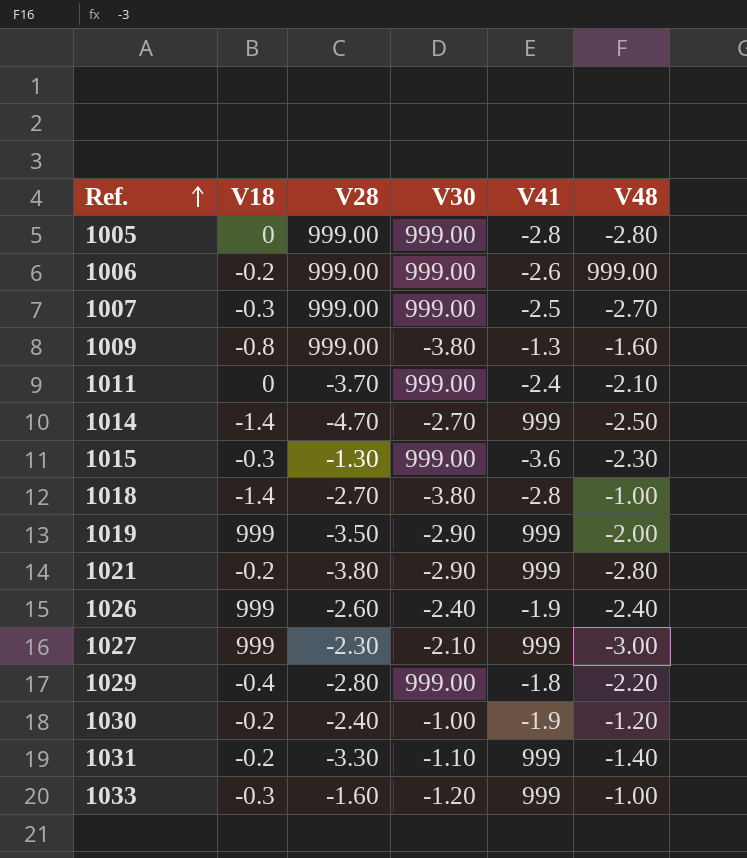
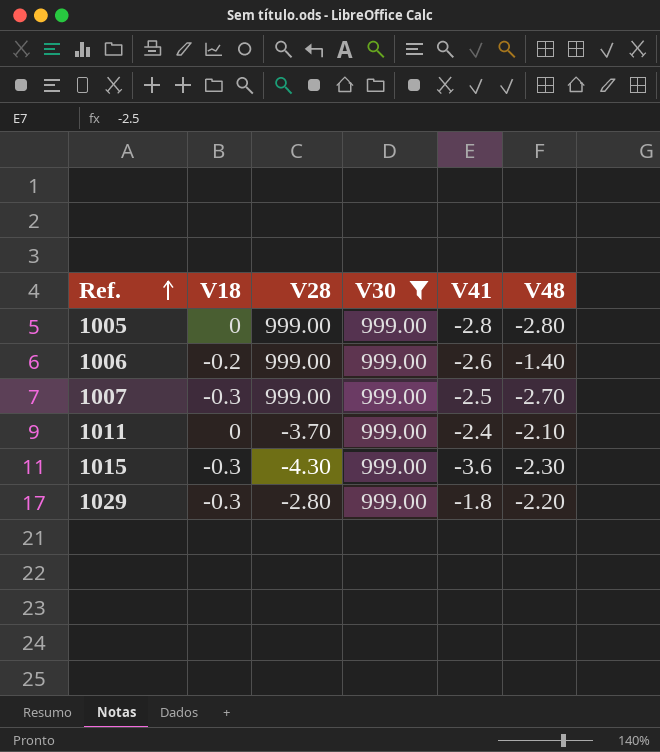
filter: none -> V30 = 999.00
1006 | V48: 999.00 -> -1.40
1015 | V28: -1.30 -> -4.30
1029 | V18: -0.4 -> -0.3

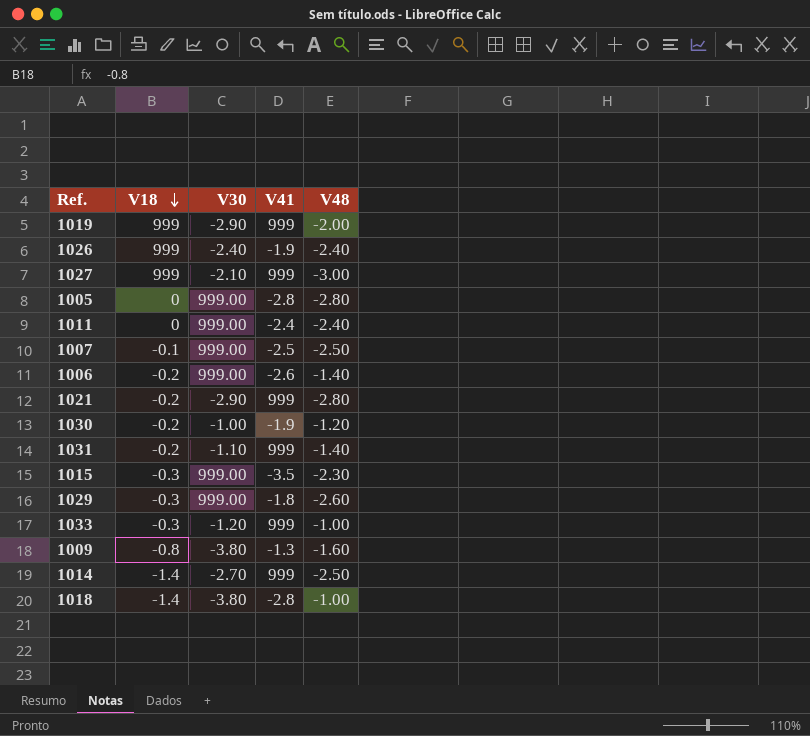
filter: V30 = 999.00 -> none
row order: Ref. ascending -> V18 descending
column V28 | position: 3 -> none
1011 | V48: -2.10 -> -2.40
1007 | V18: -0.3 -> -0.1
1007 | V48: -2.70 -> -2.50
1015 | V41: -3.6 -> -3.5
1029 | V48: -2.20 -> -2.60

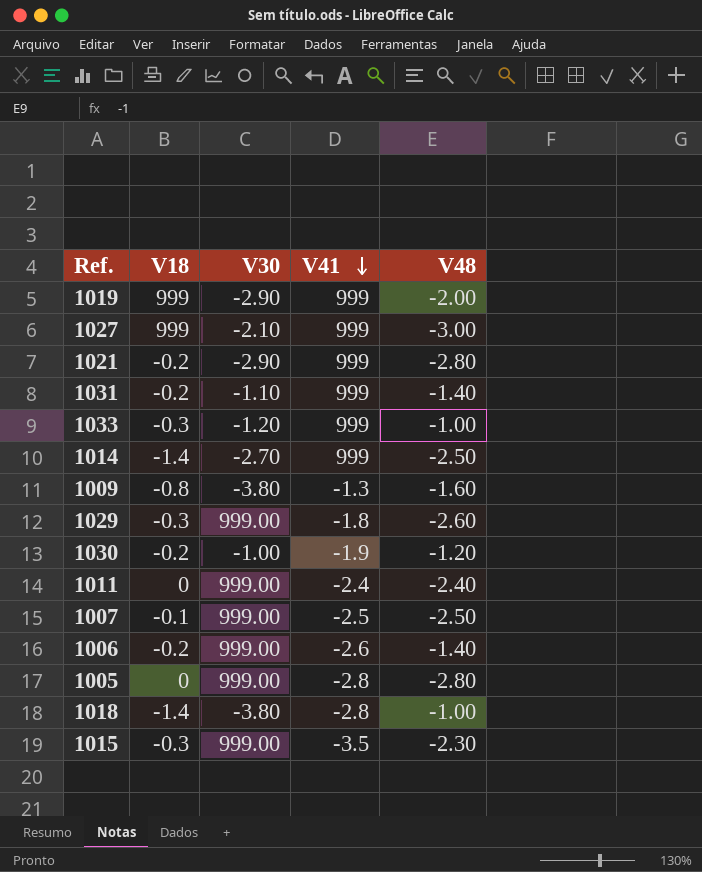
row order: V18 descending -> V41 descending
row 1026: 999 | -2.40 | -1.9 | -2.40 -> none

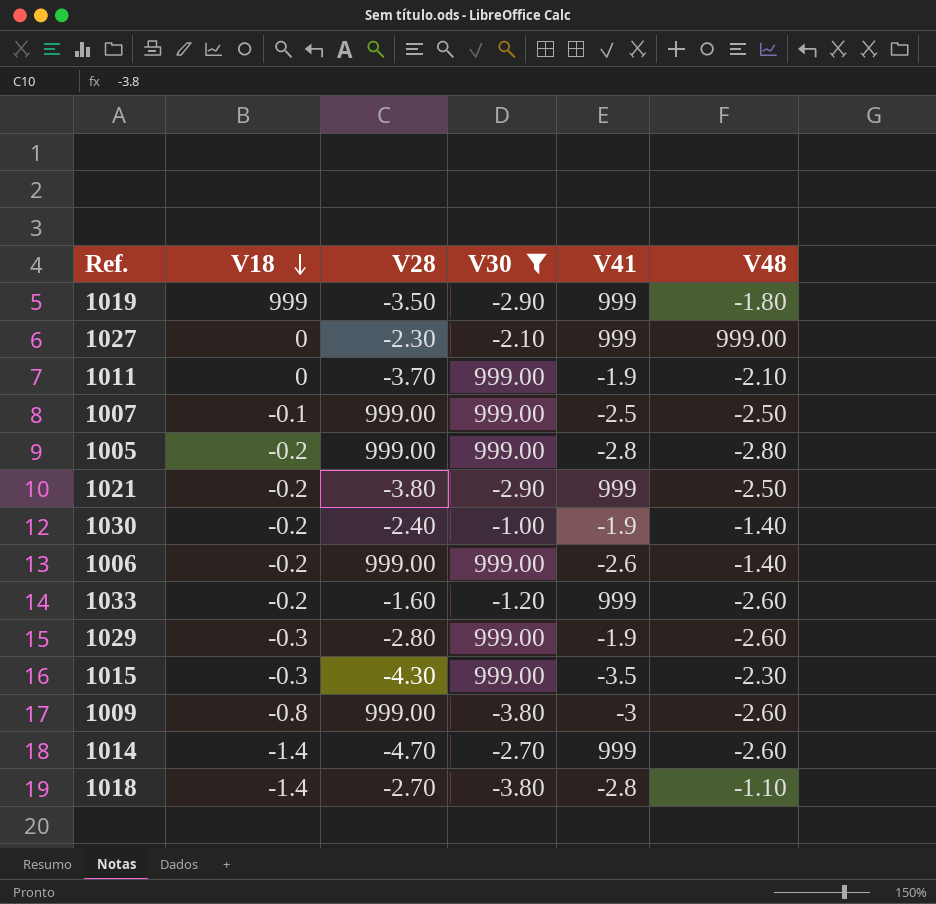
filter: none -> V30 != -1.10
row order: V41 descending -> V18 descending
column V28 | position: none -> 3
1019 | V48: -2.00 -> -1.80
1027 | V18: 999 -> 0
1027 | V48: -3.00 -> 999.00
1011 | V41: -2.4 -> -1.9
1011 | V48: -2.40 -> -2.10
1005 | V18: 0 -> -0.2
1021 | V48: -2.80 -> -2.50
1030 | V48: -1.20 -> -1.40
1033 | V18: -0.3 -> -0.2
1033 | V48: -1.00 -> -2.60
1029 | V41: -1.8 -> -1.9
1009 | V41: -1.3 -> -3
1009 | V48: -1.60 -> -2.60
1014 | V48: -2.50 -> -2.60
1018 | V48: -1.00 -> -1.10

